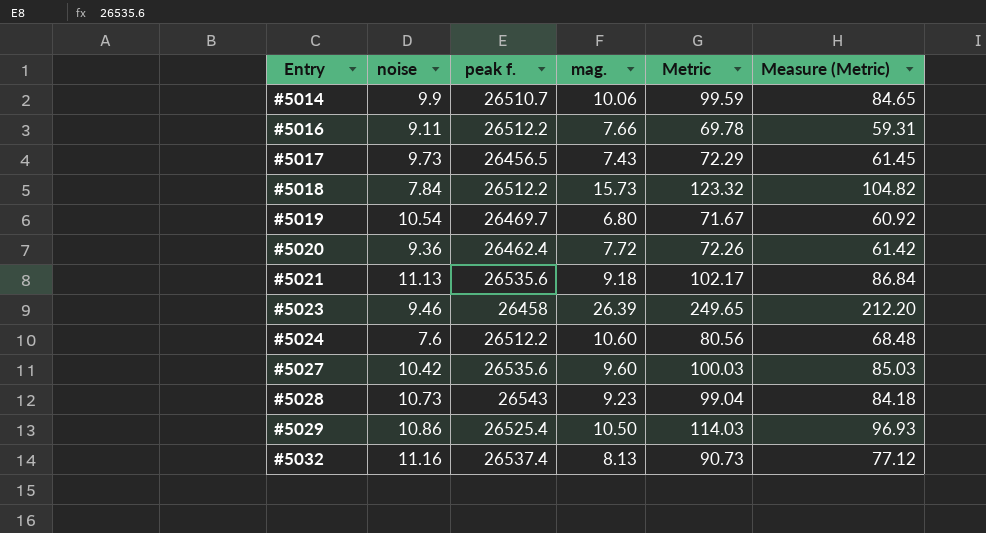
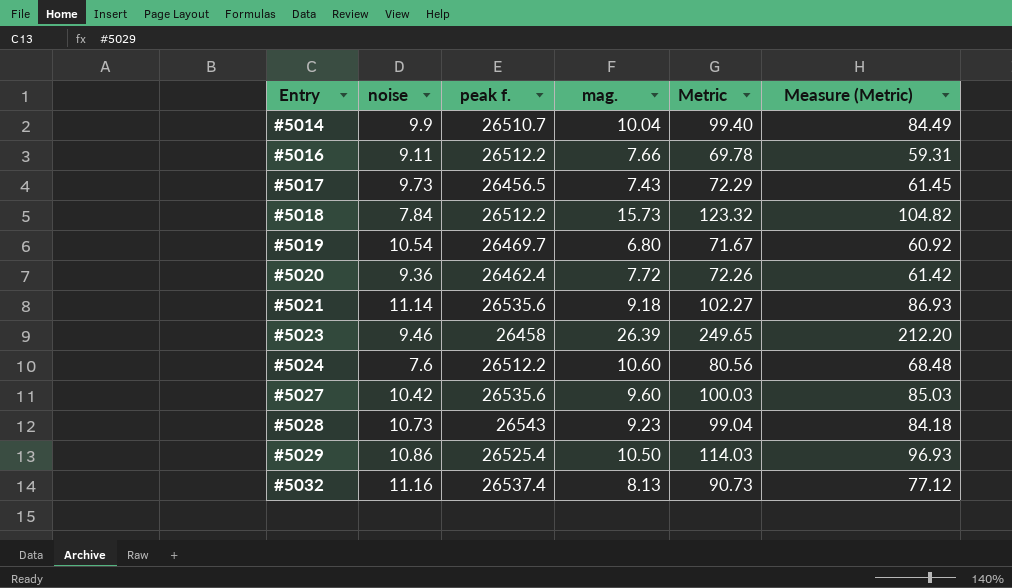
#5014 | mag.: 10.06 -> 10.04
#5014 | Metric: 99.59 -> 99.40
#5014 | Measure (Metric): 84.65 -> 84.49
#5021 | noise: 11.13 -> 11.14
#5021 | Metric: 102.17 -> 102.27
#5021 | Measure (Metric): 86.84 -> 86.93

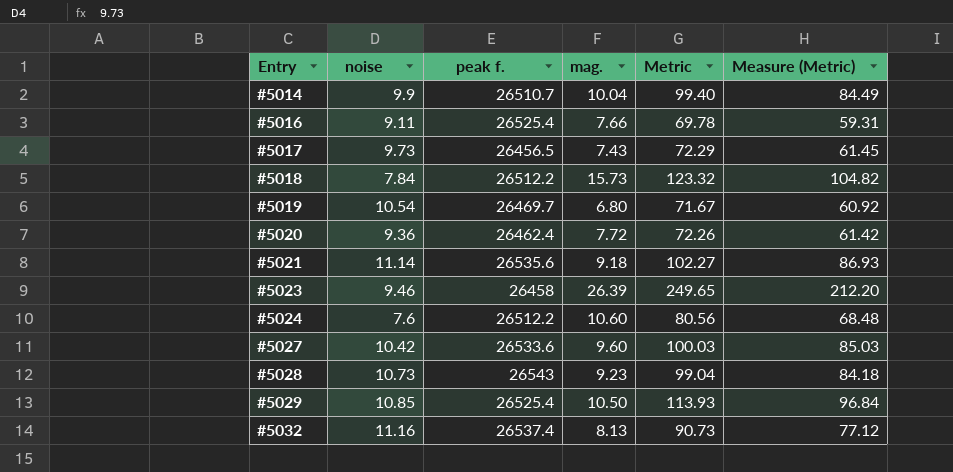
#5016 | peak f.: 26512.2 -> 26525.4
#5027 | peak f.: 26535.6 -> 26533.6
#5029 | noise: 10.86 -> 10.85
#5029 | Metric: 114.03 -> 113.93
#5029 | Measure (Metric): 96.93 -> 96.84

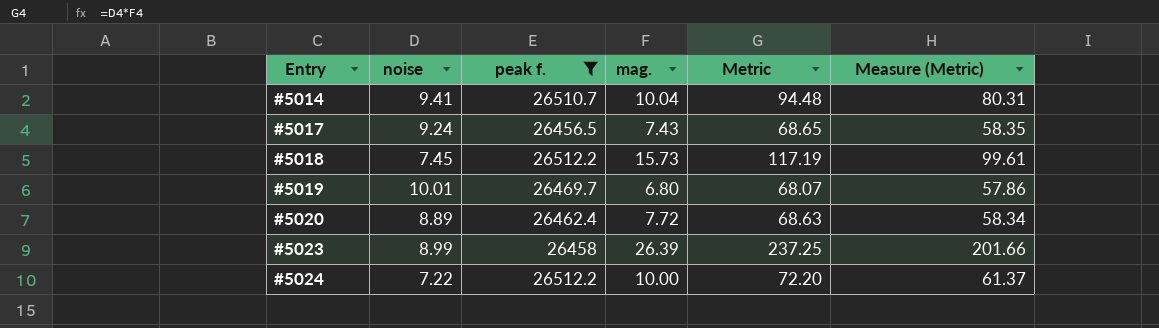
filter: none -> peak f. <= 26512.2
#5014 | noise: 9.9 -> 9.41
#5014 | Metric: 99.40 -> 94.48
#5014 | Measure (Metric): 84.49 -> 80.31
#5017 | noise: 9.73 -> 9.24
#5017 | Metric: 72.29 -> 68.65
#5017 | Measure (Metric): 61.45 -> 58.35
#5018 | noise: 7.84 -> 7.45
#5018 | Metric: 123.32 -> 117.19
#5018 | Measure (Metric): 104.82 -> 99.61
#5019 | noise: 10.54 -> 10.01
#5019 | Metric: 71.67 -> 68.07
#5019 | Measure (Metric): 60.92 -> 57.86
#5020 | noise: 9.36 -> 8.89
#5020 | Metric: 72.26 -> 68.63
#5020 | Measure (Metric): 61.42 -> 58.34
#5023 | noise: 9.46 -> 8.99
#5023 | Metric: 249.65 -> 237.25
#5023 | Measure (Metric): 212.20 -> 201.66
#5024 | noise: 7.6 -> 7.22
#5024 | mag.: 10.60 -> 10.00
#5024 | Metric: 80.56 -> 72.20
#5024 | Measure (Metric): 68.48 -> 61.37

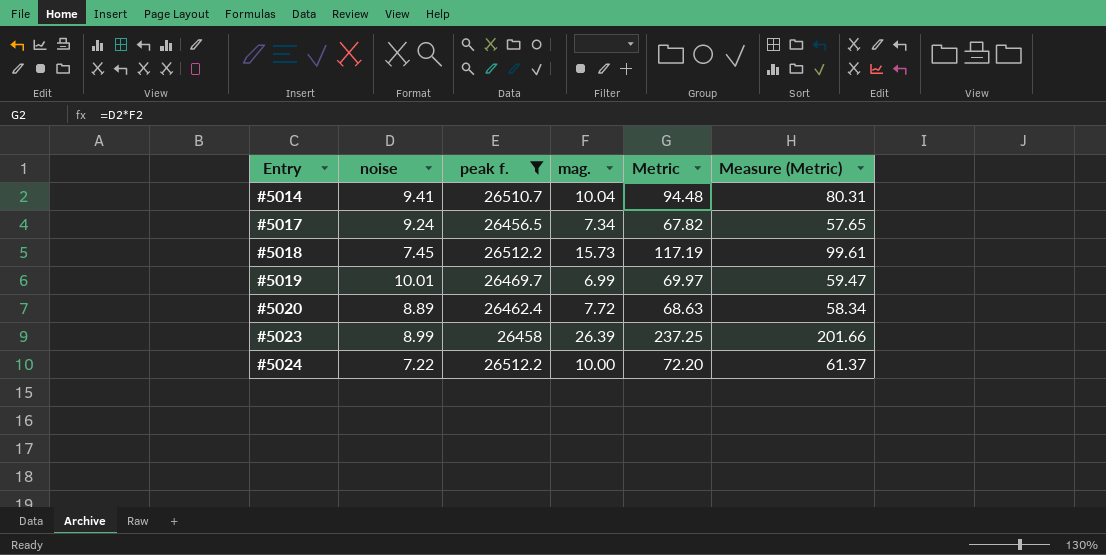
#5017 | mag.: 7.43 -> 7.34
#5017 | Metric: 68.65 -> 67.82
#5017 | Measure (Metric): 58.35 -> 57.65
#5019 | mag.: 6.80 -> 6.99
#5019 | Metric: 68.07 -> 69.97
#5019 | Measure (Metric): 57.86 -> 59.47

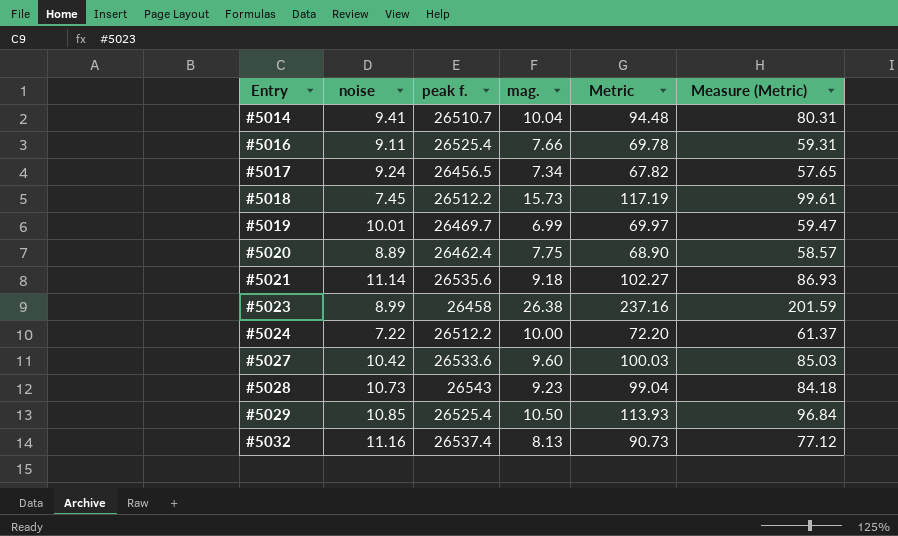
filter: peak f. <= 26512.2 -> none
#5020 | mag.: 7.72 -> 7.75
#5020 | Metric: 68.63 -> 68.90
#5020 | Measure (Metric): 58.34 -> 58.57
#5023 | mag.: 26.39 -> 26.38
#5023 | Metric: 237.25 -> 237.16
#5023 | Measure (Metric): 201.66 -> 201.59

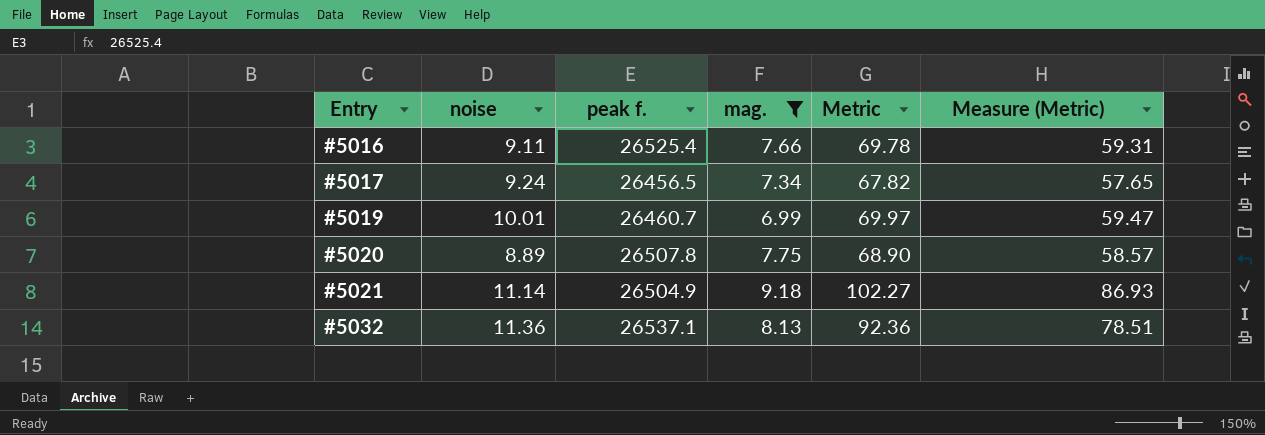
filter: none -> mag. <= 9.18
#5019 | peak f.: 26469.7 -> 26460.7
#5020 | peak f.: 26462.4 -> 26507.8
#5021 | peak f.: 26535.6 -> 26504.9
#5032 | noise: 11.16 -> 11.36
#5032 | peak f.: 26537.4 -> 26537.1
#5032 | Metric: 90.73 -> 92.36
#5032 | Measure (Metric): 77.12 -> 78.51

